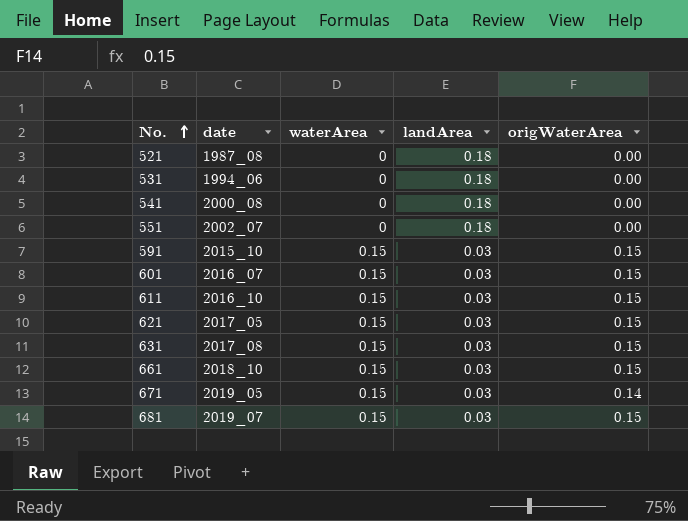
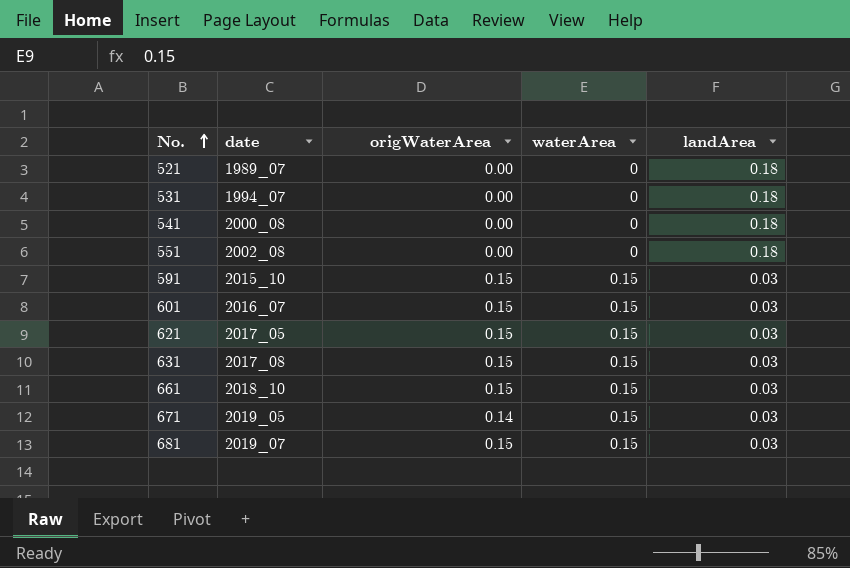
column origWaterArea | position: 5 -> 3
row 611: 2016_10 | 0.15 | 0.03 | 0.15 -> none
521 | date: 1987_08 -> 1989_07
531 | date: 1994_06 -> 1994_07
551 | date: 2002_07 -> 2002_08

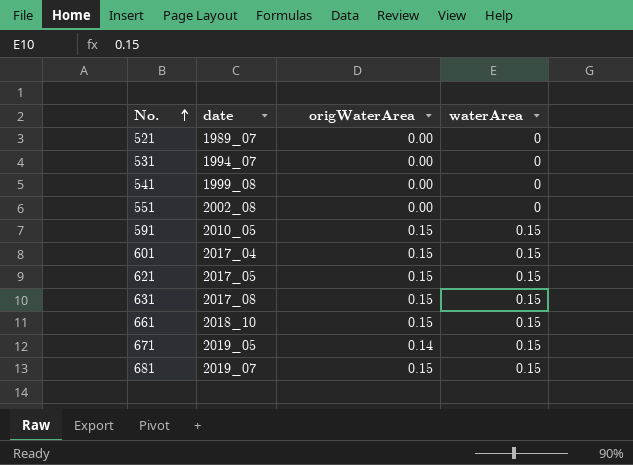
column landArea | position: 5 -> none
541 | date: 2000_08 -> 1999_08
591 | date: 2015_10 -> 2010_05
601 | date: 2016_07 -> 2017_04

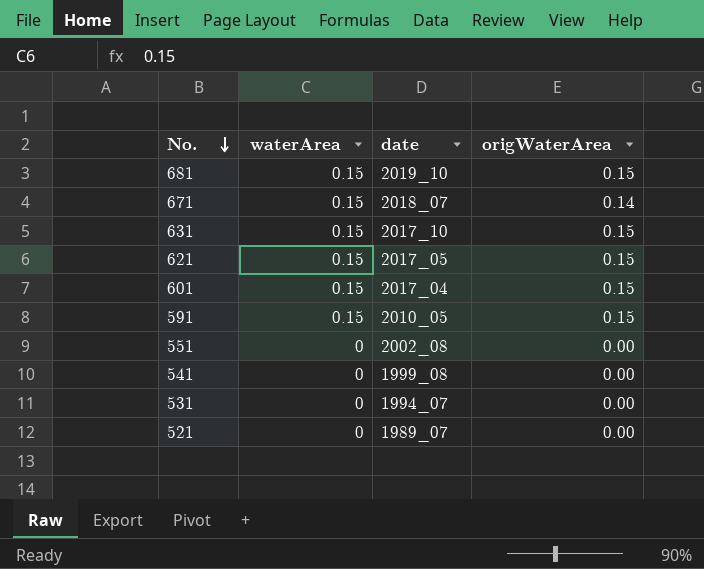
row order: No. ascending -> No. descending
column waterArea | position: 4 -> 2
row 661: 2018_10 | 0.15 | 0.15 -> none
681 | date: 2019_07 -> 2019_10
671 | date: 2019_05 -> 2018_07
631 | date: 2017_08 -> 2017_10

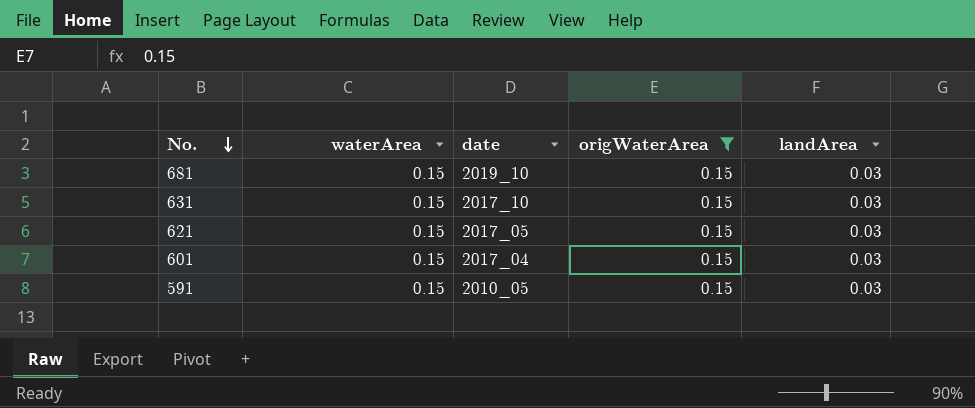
filter: none -> origWaterArea = 0.15
column landArea | position: none -> 5

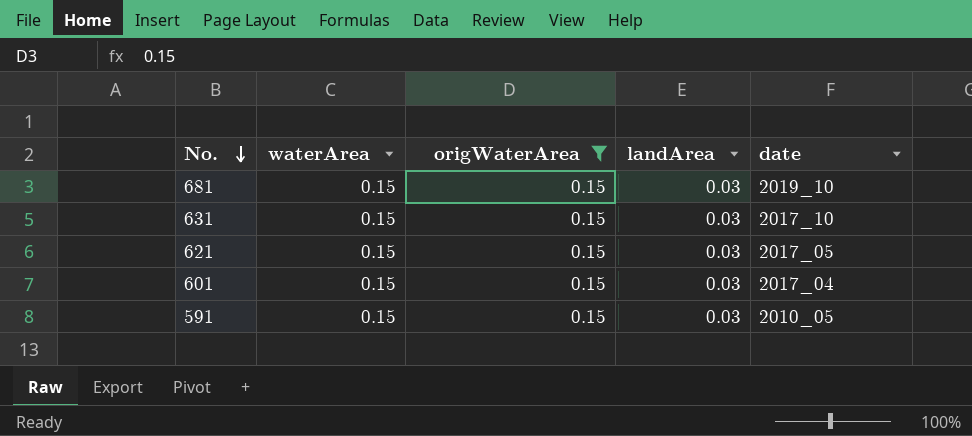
column date | position: 3 -> 5

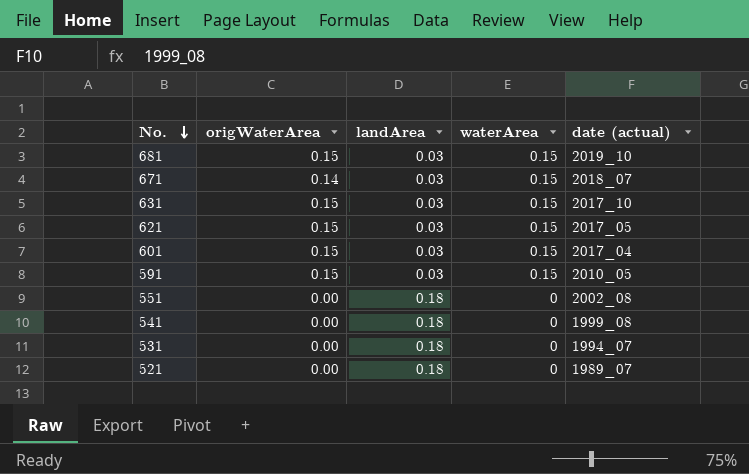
filter: origWaterArea = 0.15 -> none
column waterArea | position: 2 -> 4
column name: date -> date (actual)

